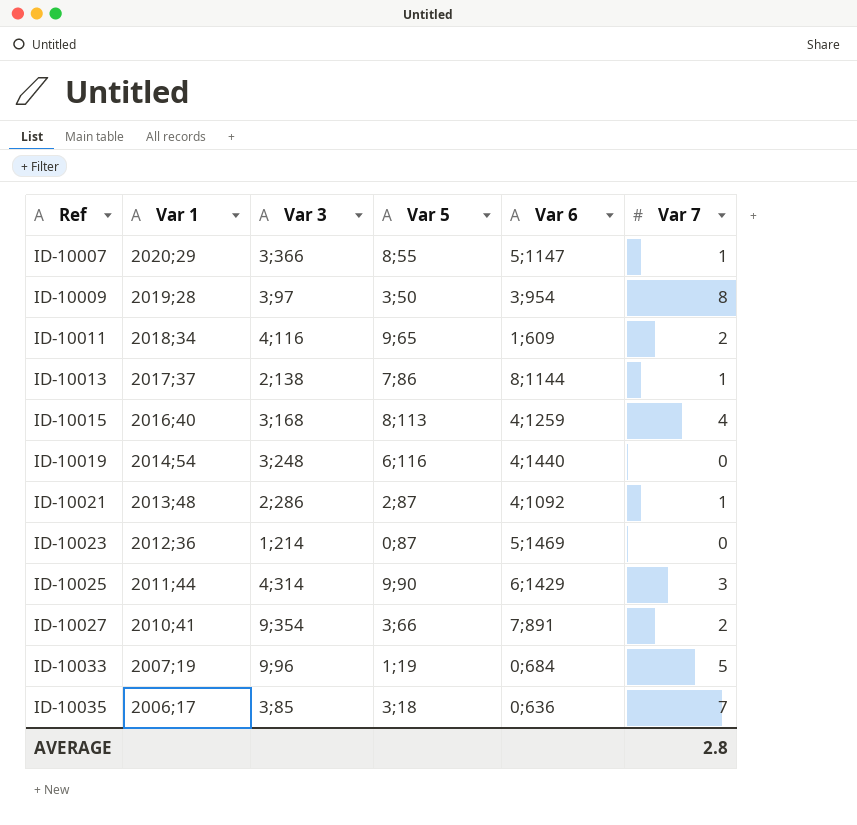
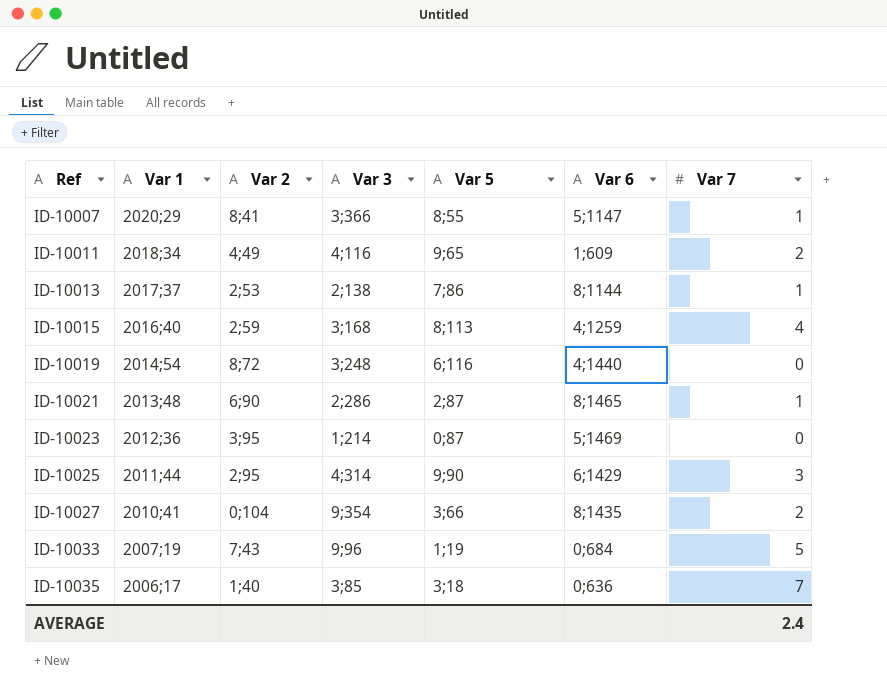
column Var 2 | position: none -> 3
row ID-10009: 2019;28 | 3;97 | 3;50 | 3;954 | 8 -> none
ID-10021 | Var 6: 4;1092 -> 8;1465
ID-10027 | Var 6: 7;891 -> 8;1435
AVERAGE | Var 7: 2.8 -> 2.4

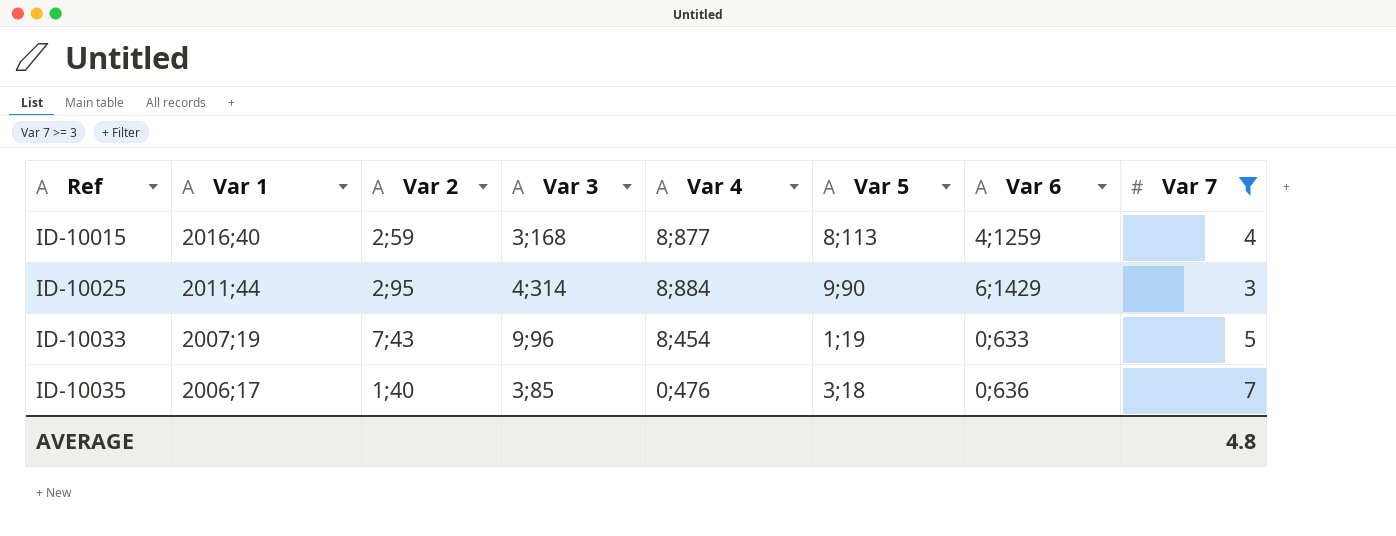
filter: none -> Var 7 >= 3
column Var 4 | position: none -> 5
ID-10033 | Var 6: 0;684 -> 0;633
AVERAGE | Var 7: 2.4 -> 4.8

